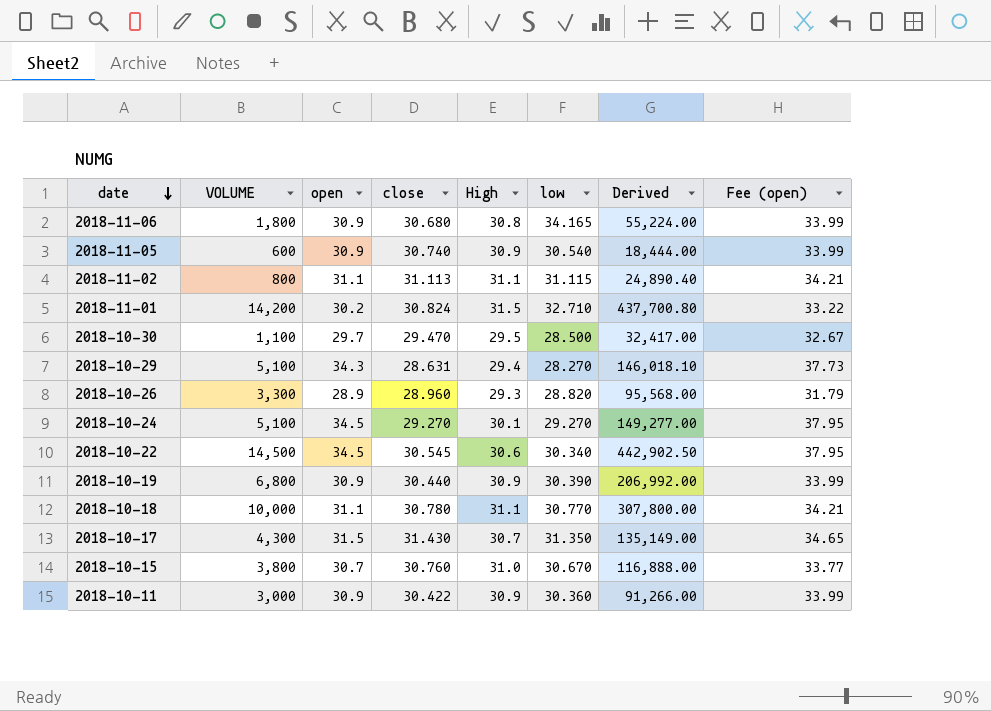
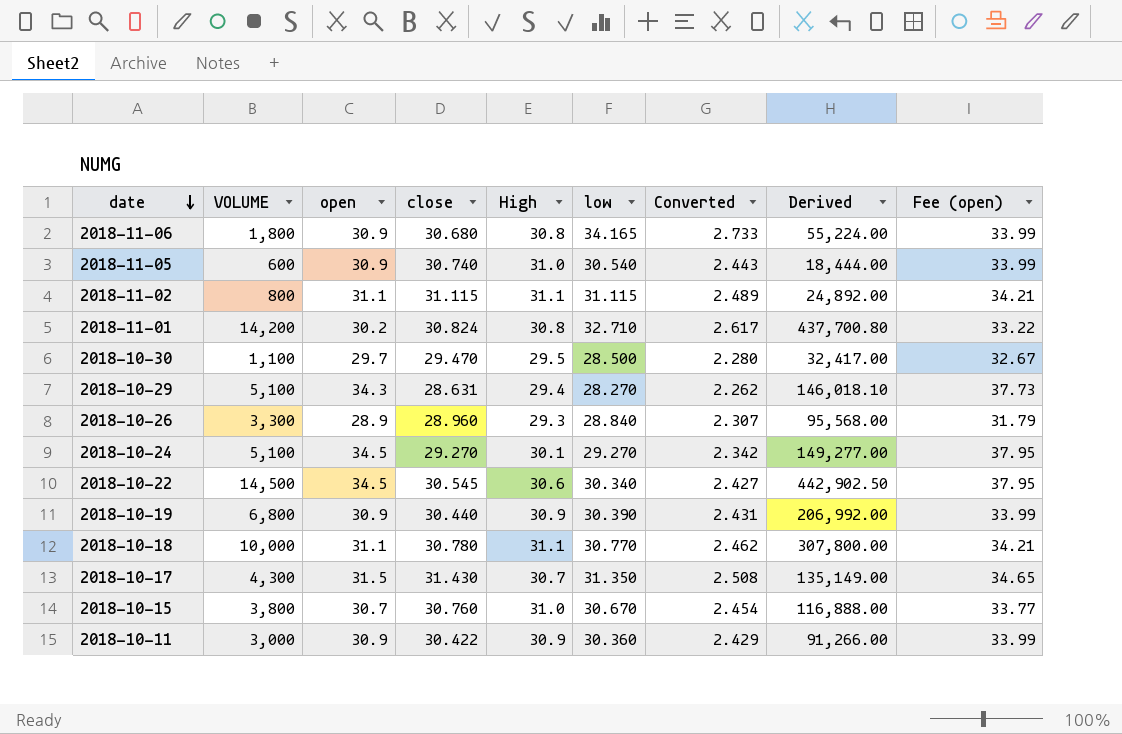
column Converted | formula: none -> [low] * 0.08
2018-11-05 | High: 30.9 -> 31.0
2018-11-02 | close: 31.113 -> 31.115
2018-11-02 | Derived: 24,890.40 -> 24,892.00
2018-11-01 | High: 31.5 -> 30.8
2018-10-26 | low: 28.820 -> 28.840

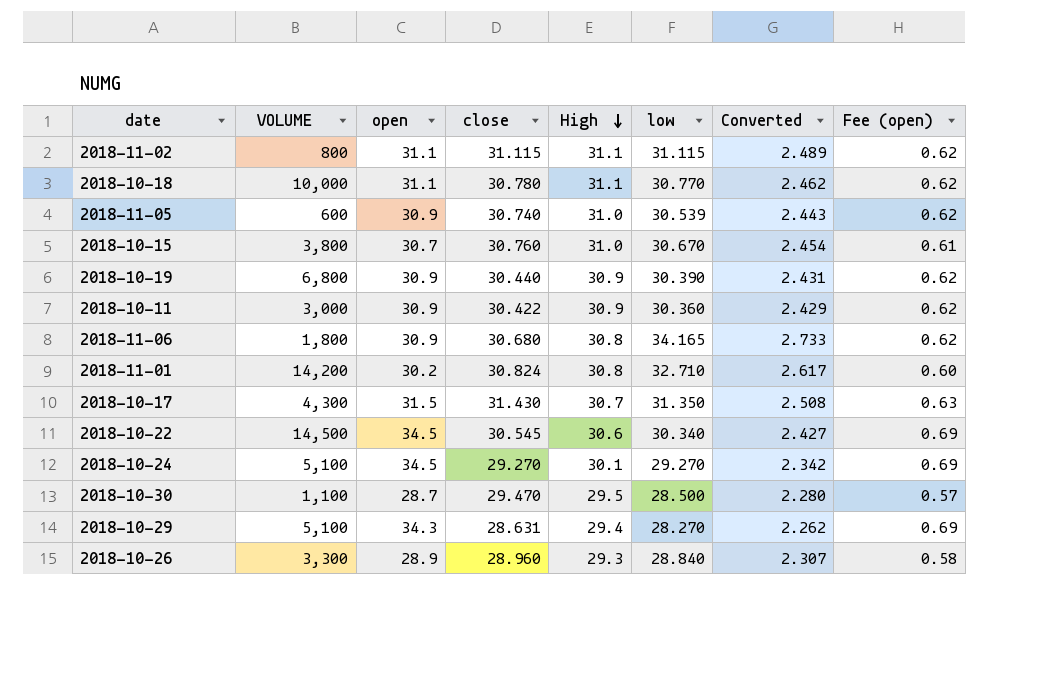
row order: date descending -> High descending
column Derived | formula: [VOLUME] * [close] -> none
column Fee (open) | formula: [open] * 1.1 -> [open] * 0.02
2018-11-05 | low: 30.540 -> 30.539
2018-10-30 | open: 29.7 -> 28.7

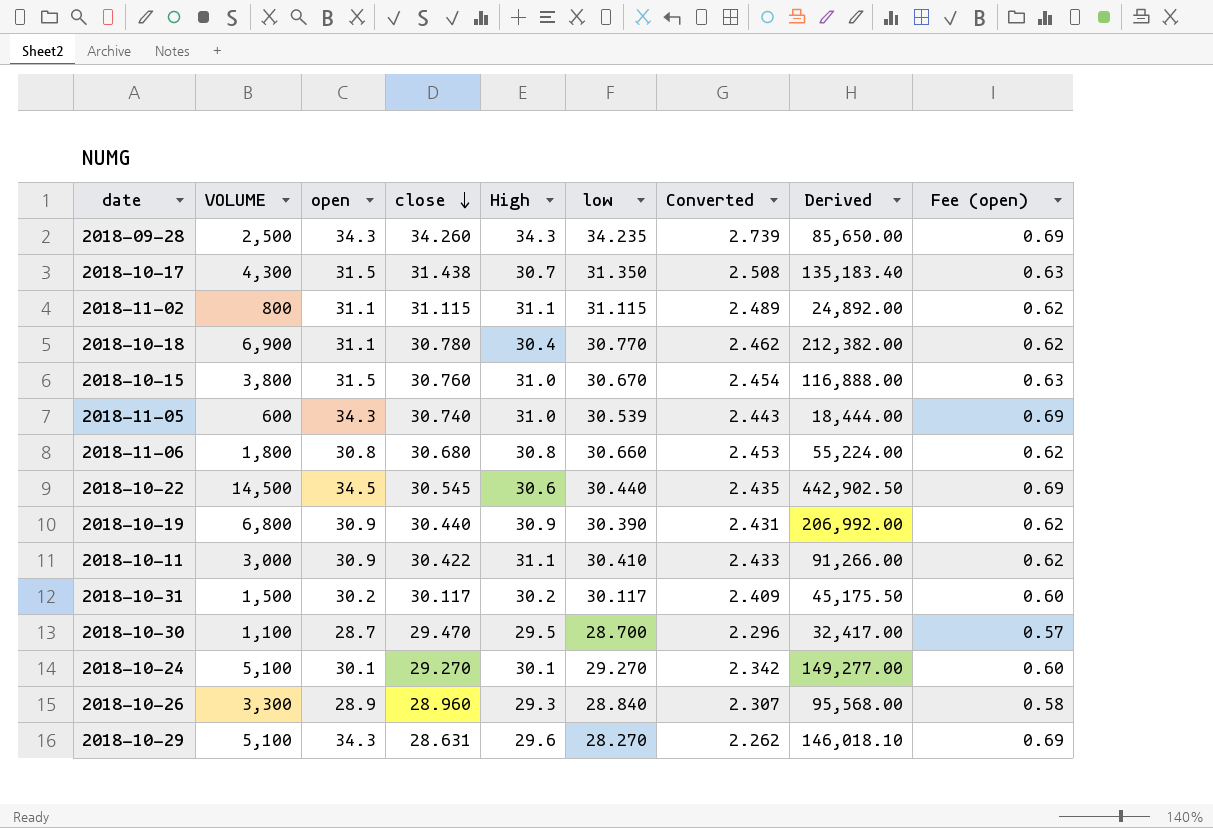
row order: High descending -> close descending
column Derived | formula: none -> [VOLUME] * [close]
row 2018-11-01: 14,200 | 30.2 | 30.824 | 30.8 | 32.710 | 2.617 | 0.60 -> none
row 2018-09-28: none -> 2,500 | 34.3 | 34.260 | 34.3 | 34.235 | 2.739 | 85,650.00 | 0.69
2018-10-17 | close: 31.430 -> 31.438
2018-10-18 | VOLUME: 10,000 -> 6,900
2018-10-18 | High: 31.1 -> 30.4
2018-10-15 | open: 30.7 -> 31.5
2018-10-15 | Fee (open): 0.61 -> 0.63
2018-11-05 | open: 30.9 -> 34.3
2018-11-05 | Fee (open): 0.62 -> 0.69
2018-11-06 | open: 30.9 -> 30.8
2018-11-06 | low: 34.165 -> 30.660
2018-11-06 | Converted: 2.733 -> 2.453
2018-10-22 | low: 30.340 -> 30.440
2018-10-22 | Converted: 2.427 -> 2.435
2018-10-11 | High: 30.9 -> 31.1
2018-10-11 | low: 30.360 -> 30.410
2018-10-11 | Converted: 2.429 -> 2.433
row 2018-10-31: none -> 1,500 | 30.2 | 30.117 | 30.2 | 30.117 | 2.409 | 45,175.50 | 0.60
2018-10-30 | low: 28.500 -> 28.700
2018-10-30 | Converted: 2.280 -> 2.296
2018-10-24 | open: 34.5 -> 30.1
2018-10-24 | Fee (open): 0.69 -> 0.60
2018-10-29 | High: 29.4 -> 29.6

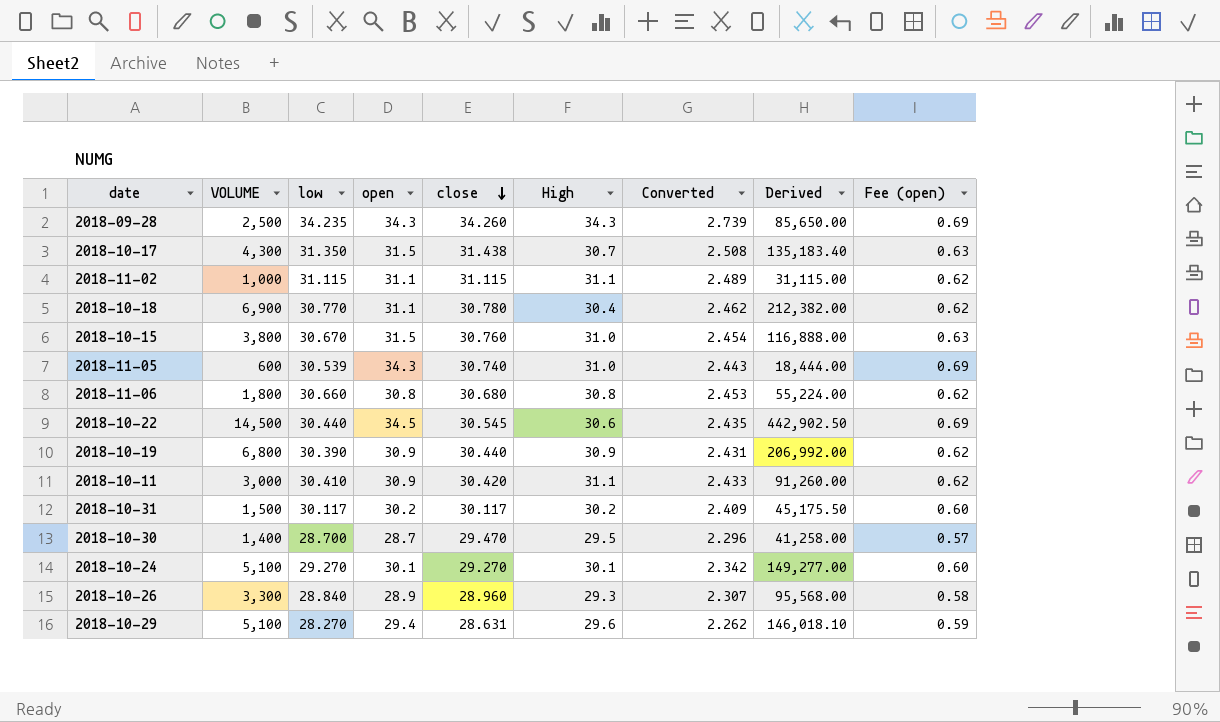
column low | position: 6 -> 3
2018-11-02 | VOLUME: 800 -> 1,000
2018-11-02 | Derived: 24,892.00 -> 31,115.00
2018-10-11 | close: 30.422 -> 30.420
2018-10-11 | Derived: 91,266.00 -> 91,260.00
2018-10-30 | VOLUME: 1,100 -> 1,400
2018-10-30 | Derived: 32,417.00 -> 41,258.00
2018-10-29 | open: 34.3 -> 29.4
2018-10-29 | Fee (open): 0.69 -> 0.59

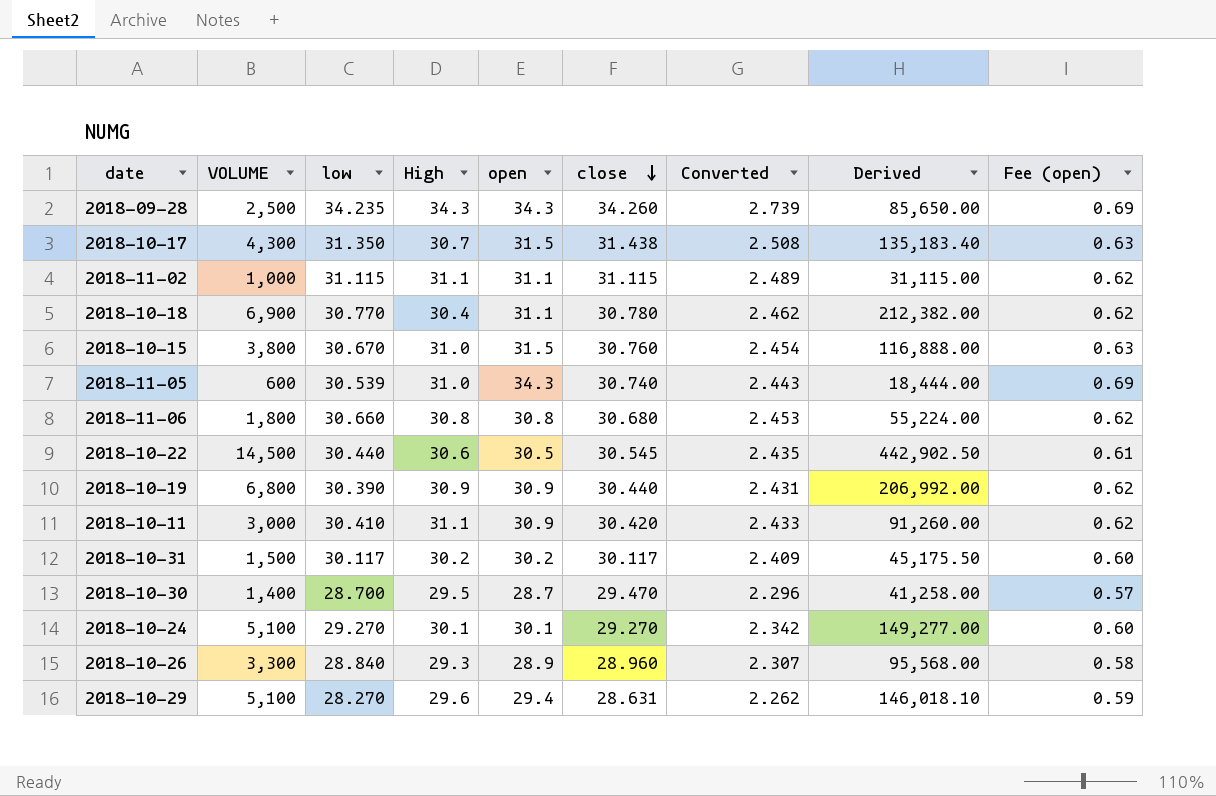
column High | position: 6 -> 4
2018-10-22 | open: 34.5 -> 30.5
2018-10-22 | Fee (open): 0.69 -> 0.61

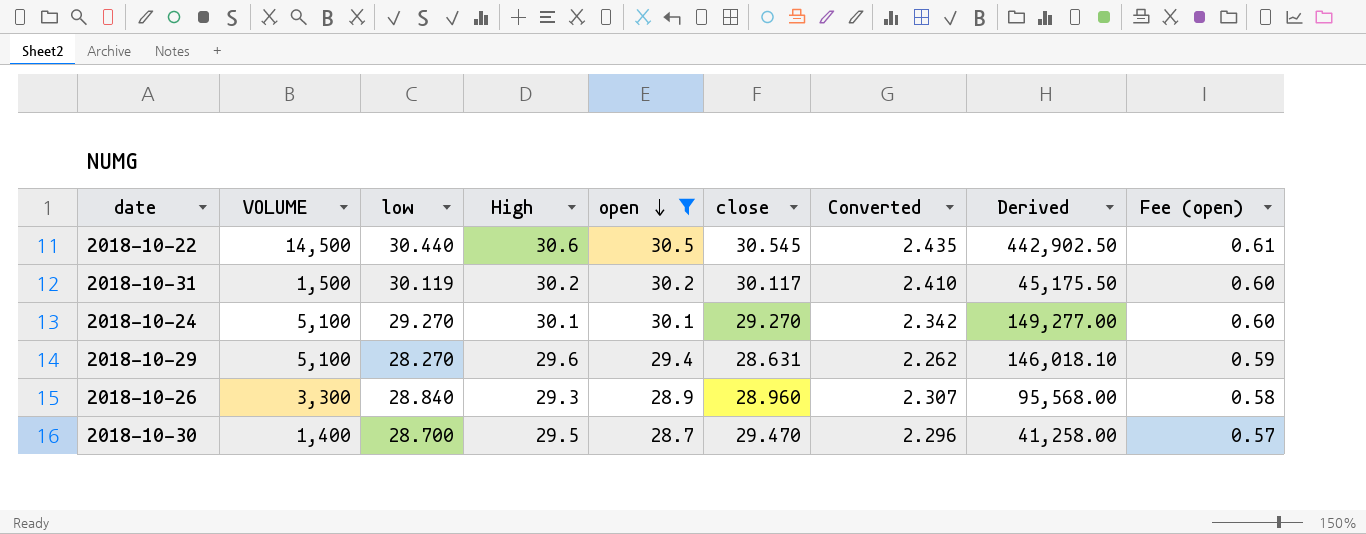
filter: none -> open <= 30.5
row order: close descending -> open descending
2018-10-31 | low: 30.117 -> 30.119
2018-10-31 | Converted: 2.409 -> 2.410

